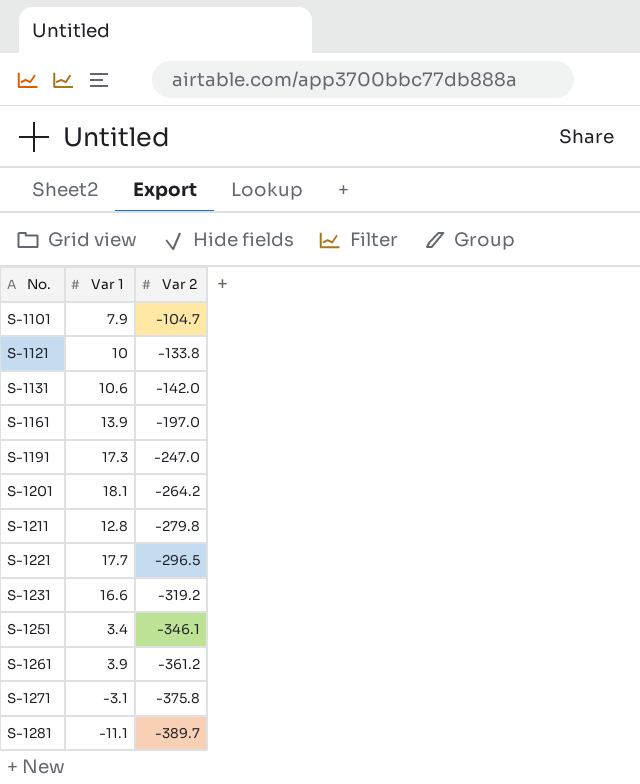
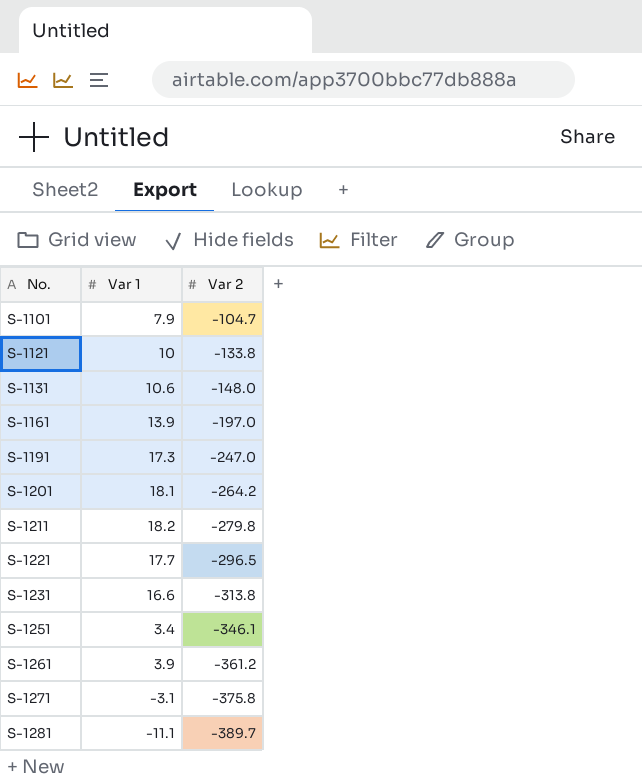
S-1131 | Var 2: -142.0 -> -148.0
S-1211 | Var 1: 12.8 -> 18.2
S-1231 | Var 2: -319.2 -> -313.8

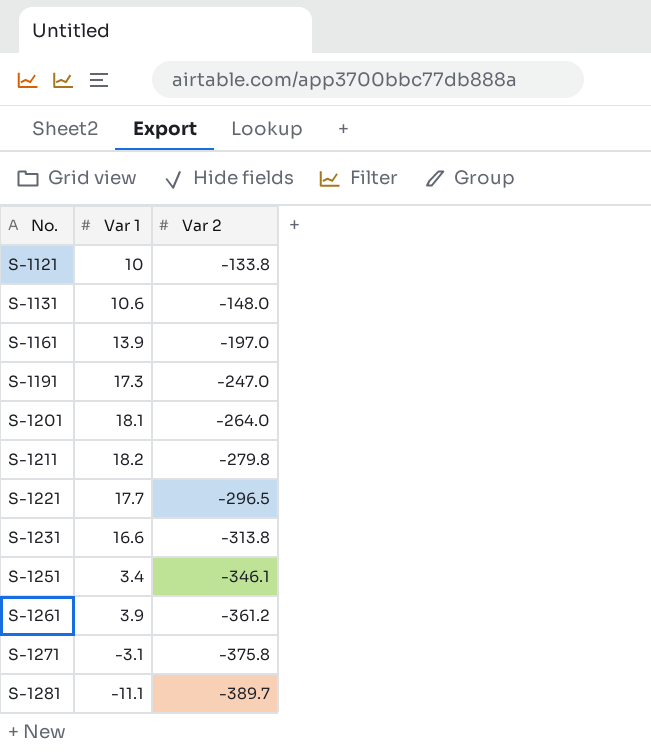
row S-1101: 7.9 | -104.7 -> none
S-1201 | Var 2: -264.2 -> -264.0

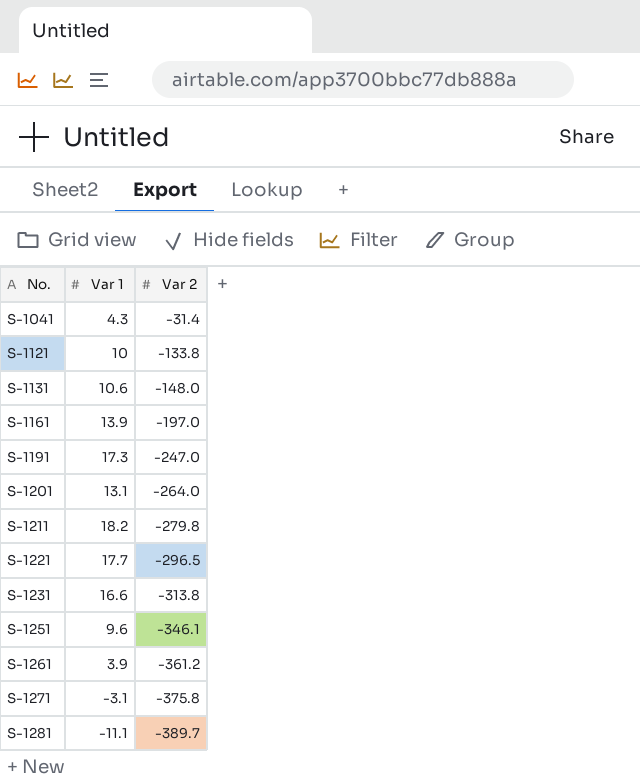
row S-1041: none -> 4.3 | -31.4
S-1201 | Var 1: 18.1 -> 13.1
S-1251 | Var 1: 3.4 -> 9.6

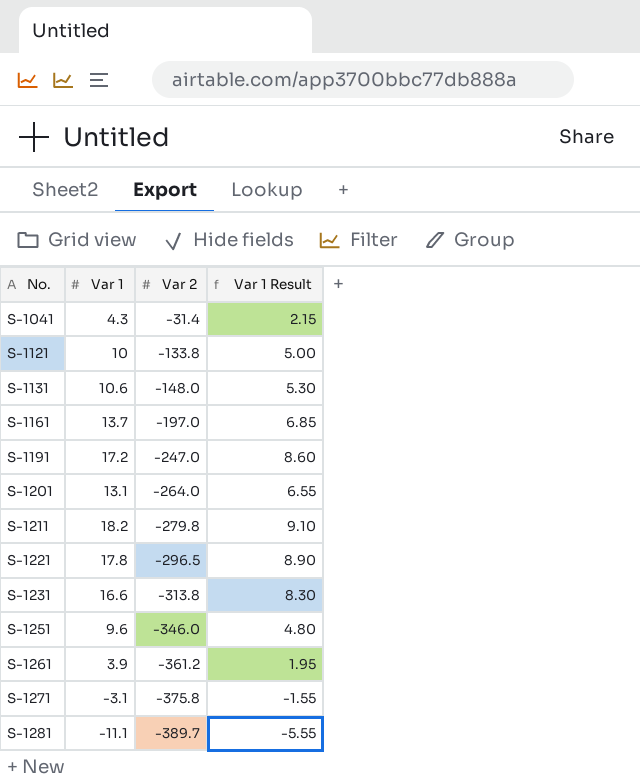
column Var 1 Result | formula: none -> [Var 1] * 0.5
S-1161 | Var 1: 13.9 -> 13.7
S-1191 | Var 1: 17.3 -> 17.2
S-1221 | Var 1: 17.7 -> 17.8
S-1251 | Var 2: -346.1 -> -346.0

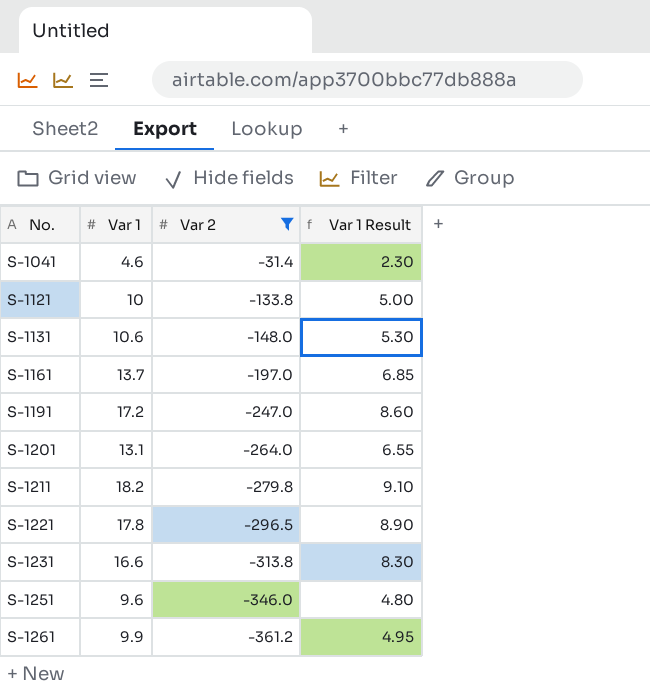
filter: none -> Var 2 >= -361.2
S-1041 | Var 1: 4.3 -> 4.6
S-1041 | Var 1 Result: 2.15 -> 2.30
S-1261 | Var 1: 3.9 -> 9.9
S-1261 | Var 1 Result: 1.95 -> 4.95

